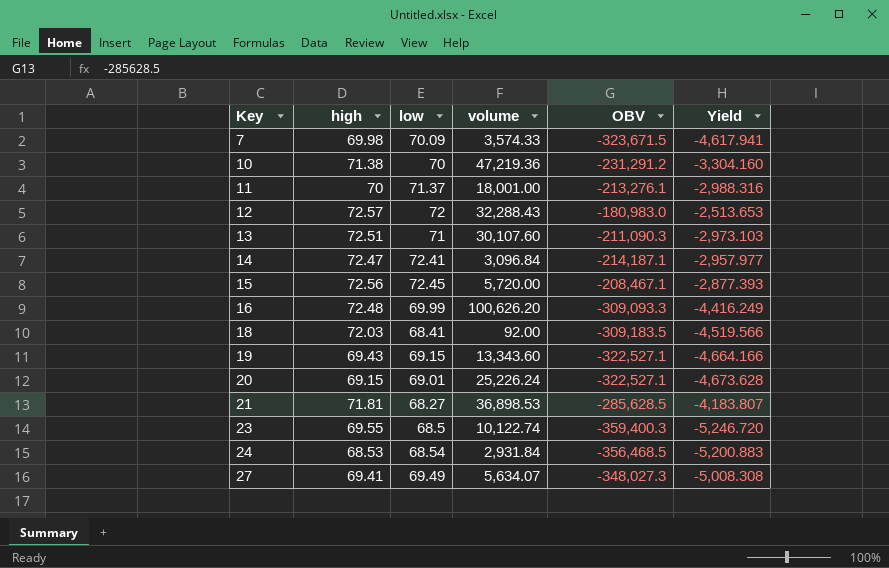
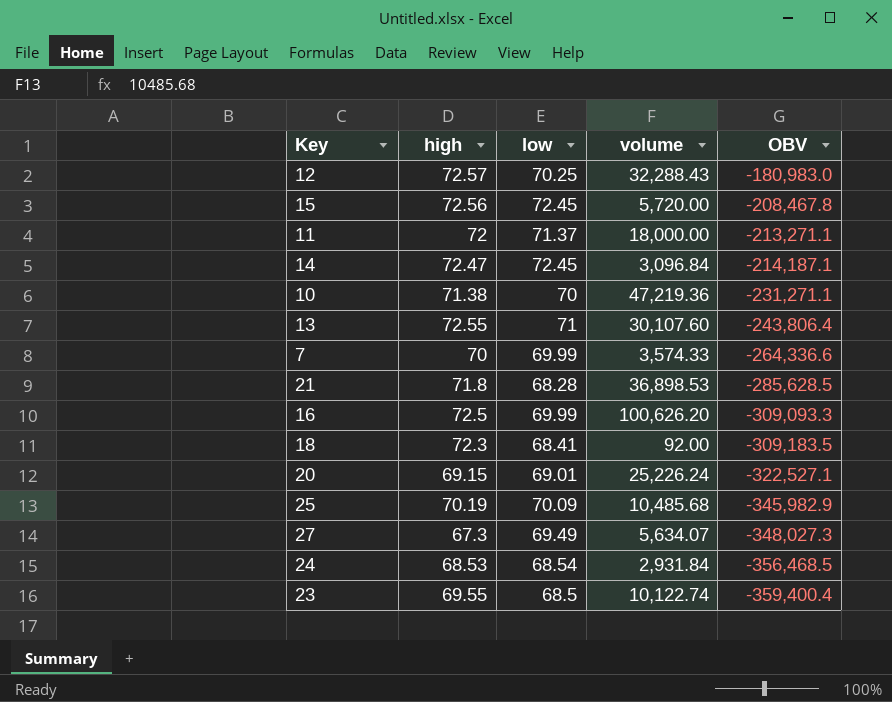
row order: Key ascending -> OBV descending
column Yield | formula: [OBV] / [low] -> none
row 19: 69.43 | 69.15 | 13,343.60 | -322,527.1 | -4,664.166 -> none
12 | low: 72 -> 70.25
15 | OBV: -208,467.1 -> -208,467.8
11 | high: 70 -> 72
11 | volume: 18,001.00 -> 18,000.00
11 | OBV: -213,276.1 -> -213,271.1
14 | low: 72.41 -> 72.45
10 | OBV: -231,291.2 -> -231,271.1
13 | high: 72.51 -> 72.55
13 | OBV: -211,090.3 -> -243,806.4
7 | high: 69.98 -> 70
7 | low: 70.09 -> 69.99
7 | OBV: -323,671.5 -> -264,336.6
21 | high: 71.81 -> 71.8
21 | low: 68.27 -> 68.28
16 | high: 72.48 -> 72.5
18 | high: 72.03 -> 72.3
row 25: none -> 70.19 | 70.09 | 10,485.68 | -345,982.9
27 | high: 69.41 -> 67.3
23 | OBV: -359,400.3 -> -359,400.4

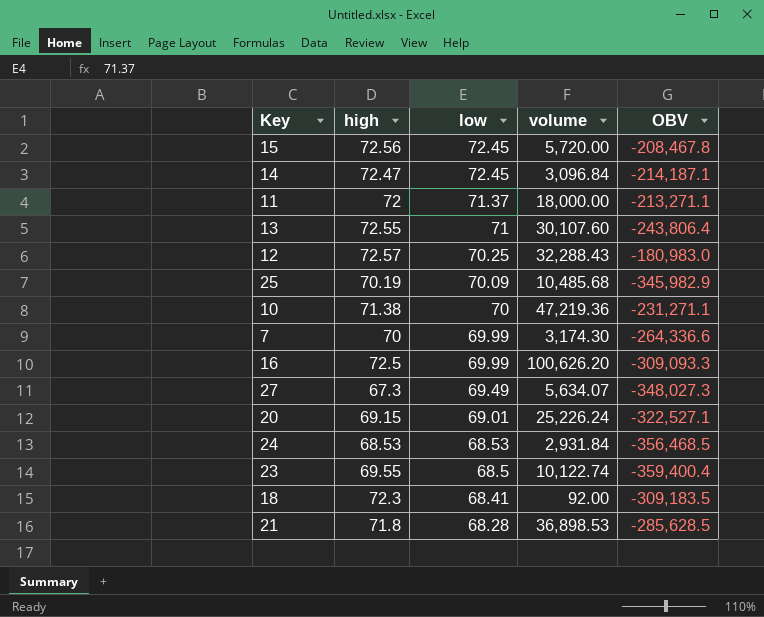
row order: OBV descending -> low descending
7 | volume: 3,574.33 -> 3,174.30
24 | low: 68.54 -> 68.53

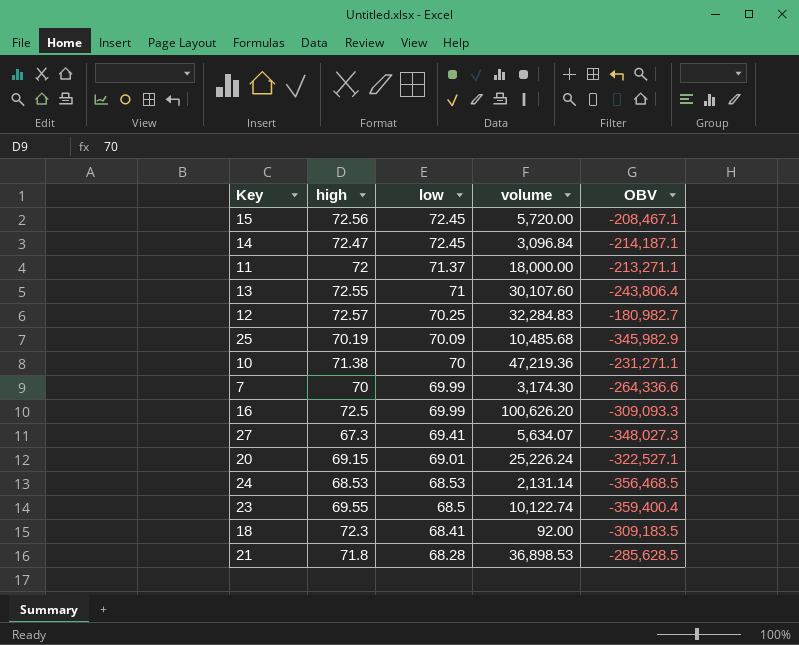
15 | OBV: -208,467.8 -> -208,467.1
12 | volume: 32,288.43 -> 32,284.83
12 | OBV: -180,983.0 -> -180,982.7
27 | low: 69.49 -> 69.41
24 | volume: 2,931.84 -> 2,131.14

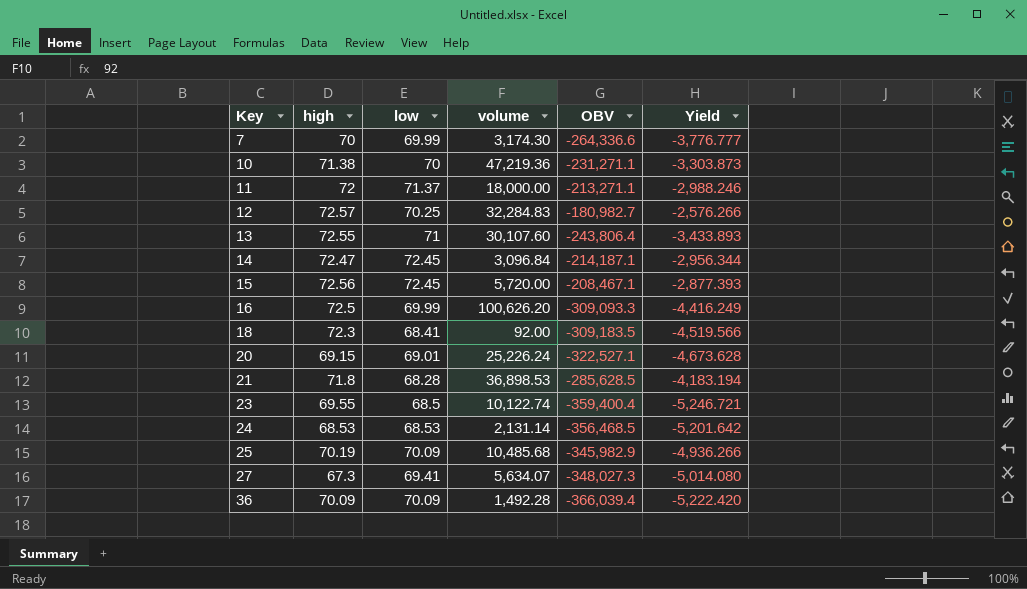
row order: low descending -> Key ascending
column Yield | formula: none -> [OBV] / [low]
row 36: none -> 70.09 | 70.09 | 1,492.28 | -366,039.4 | -5,222.420

